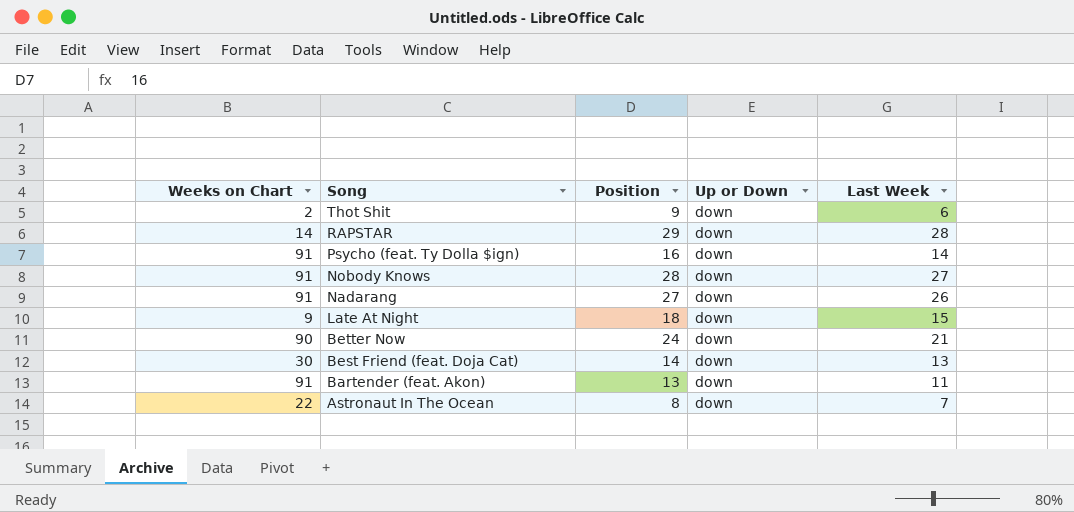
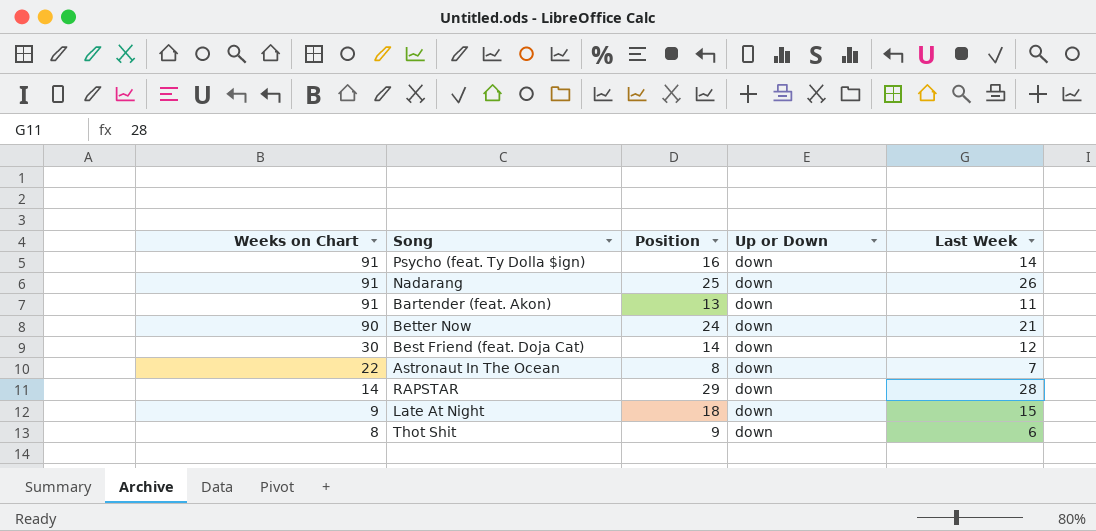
row order: Song descending -> Weeks on Chart descending
row Nobody Knows: 91 | 28 | down | 27 -> none
Nadarang | Position: 27 -> 25
Best Friend (feat. Doja Cat) | Last Week: 13 -> 12
Thot Shit | Weeks on Chart: 2 -> 8

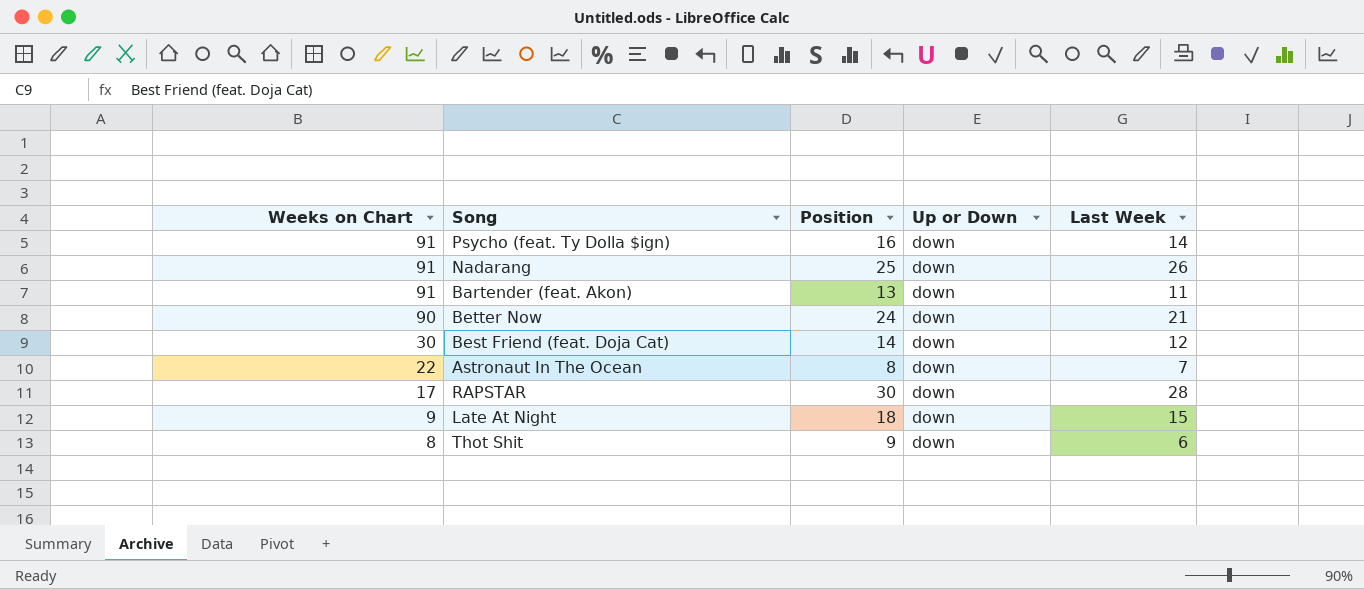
RAPSTAR | Weeks on Chart: 14 -> 17
RAPSTAR | Position: 29 -> 30

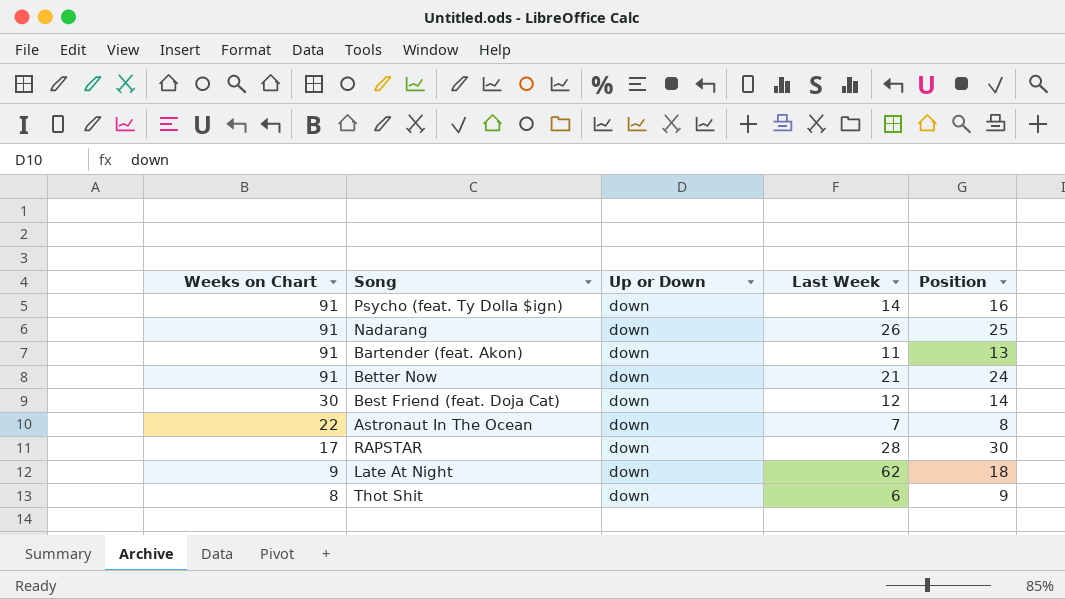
column Position | position: 3 -> 5
Better Now | Weeks on Chart: 90 -> 91
Late At Night | Last Week: 15 -> 62

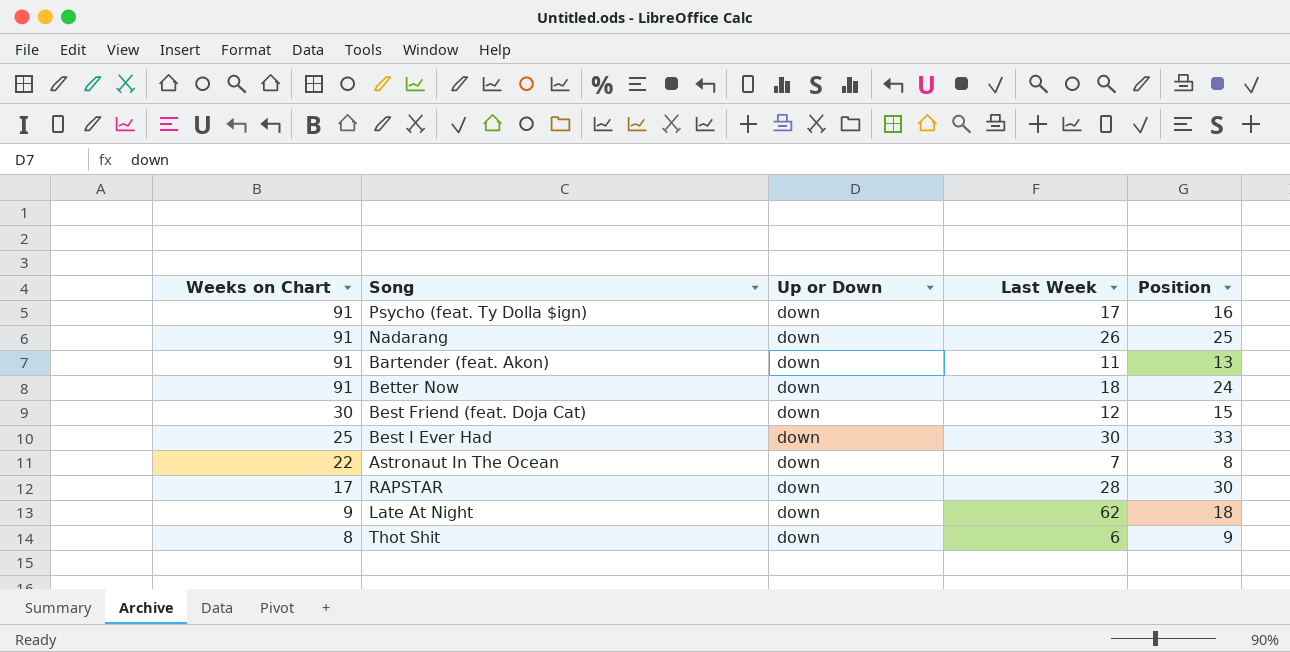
Psycho (feat. Ty Dolla $ign) | Last Week: 14 -> 17
Better Now | Last Week: 21 -> 18
Best Friend (feat. Doja Cat) | Position: 14 -> 15
row Best I Ever Had: none -> 25 | down | 30 | 33

